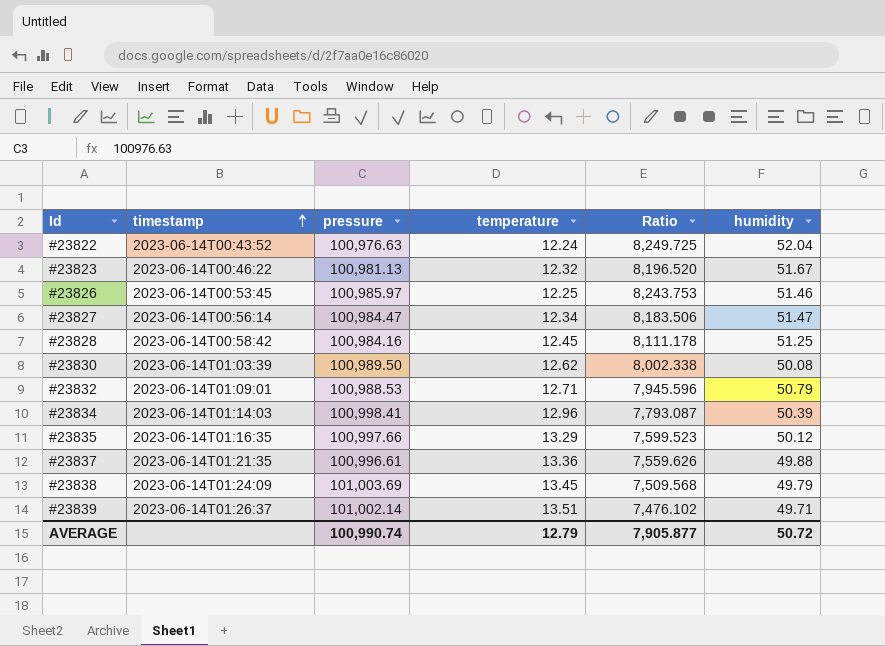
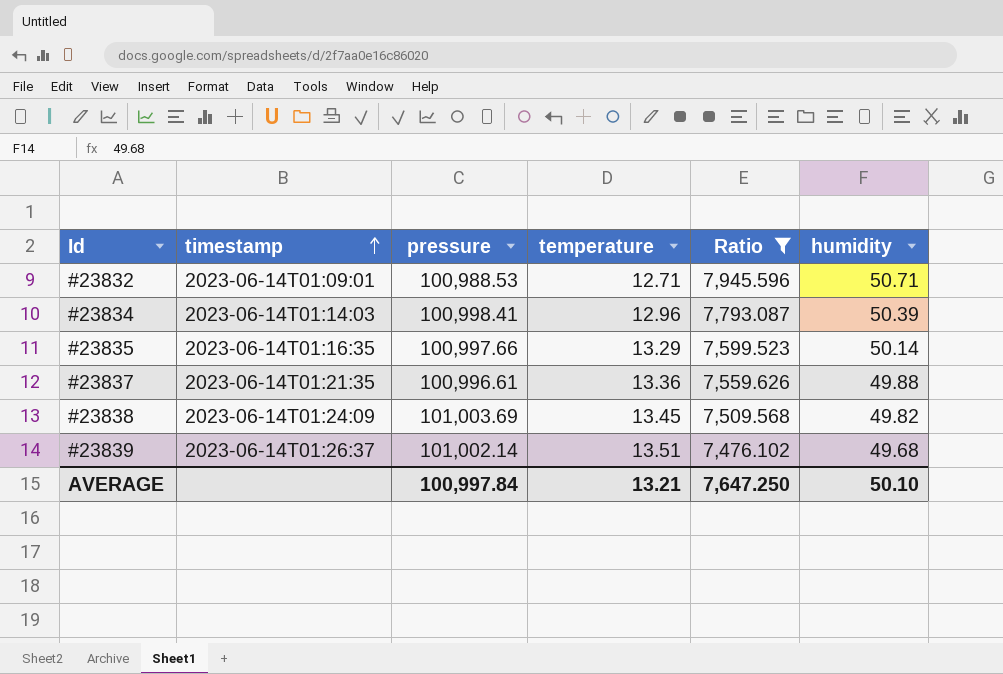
filter: none -> Ratio <= 7,945.596
#23832 | humidity: 50.79 -> 50.71
#23835 | humidity: 50.12 -> 50.14
#23838 | humidity: 49.79 -> 49.82
#23839 | humidity: 49.71 -> 49.68
AVERAGE | pressure: 100,990.74 -> 100,997.84
AVERAGE | temperature: 12.79 -> 13.21
AVERAGE | Ratio: 7,905.877 -> 7,647.250
AVERAGE | humidity: 50.72 -> 50.10

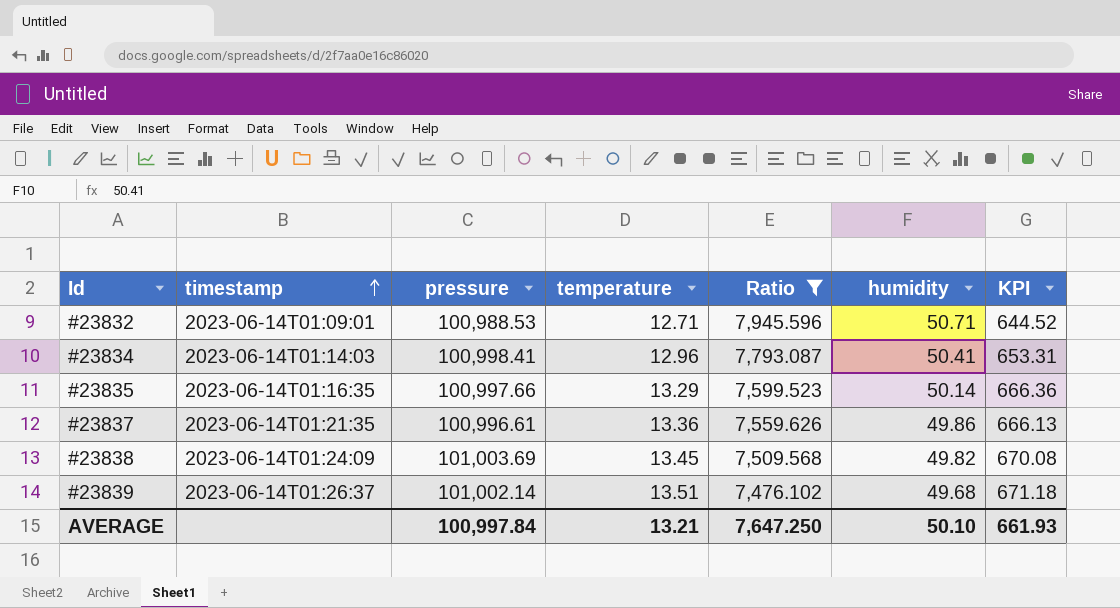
column KPI | formula: none -> [temperature] * [humidity]
#23834 | humidity: 50.39 -> 50.41
#23837 | humidity: 49.88 -> 49.86

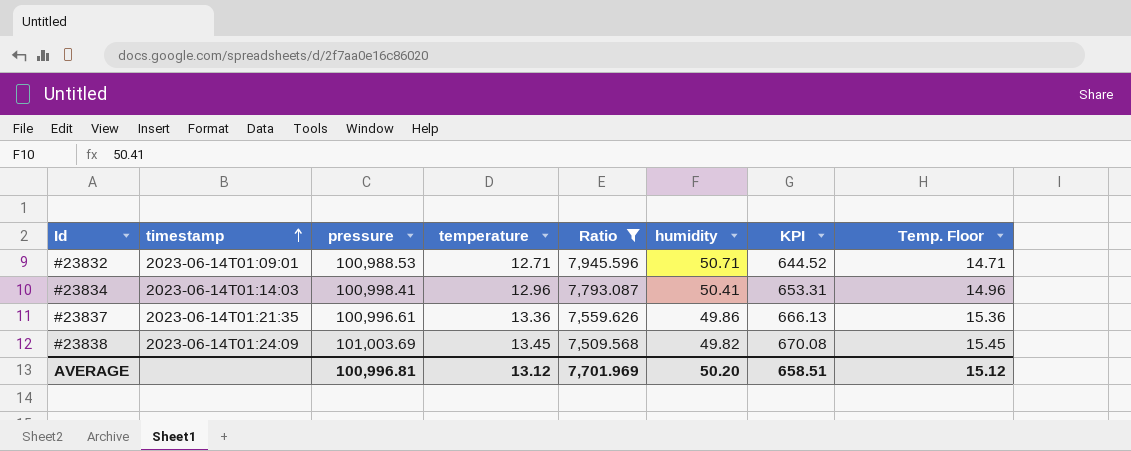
column Temp. Floor | formula: none -> [temperature] + 2
row #23835: 2023-06-14T01:16:35 | 100,997.66 | 13.29 | 7,599.523 | 50.14 | 666.36 -> none
row #23839: 2023-06-14T01:26:37 | 101,002.14 | 13.51 | 7,476.102 | 49.68 | 671.18 -> none
AVERAGE | pressure: 100,997.84 -> 100,996.81
AVERAGE | temperature: 13.21 -> 13.12
AVERAGE | Ratio: 7,647.250 -> 7,701.969
AVERAGE | humidity: 50.10 -> 50.20
AVERAGE | KPI: 661.93 -> 658.51

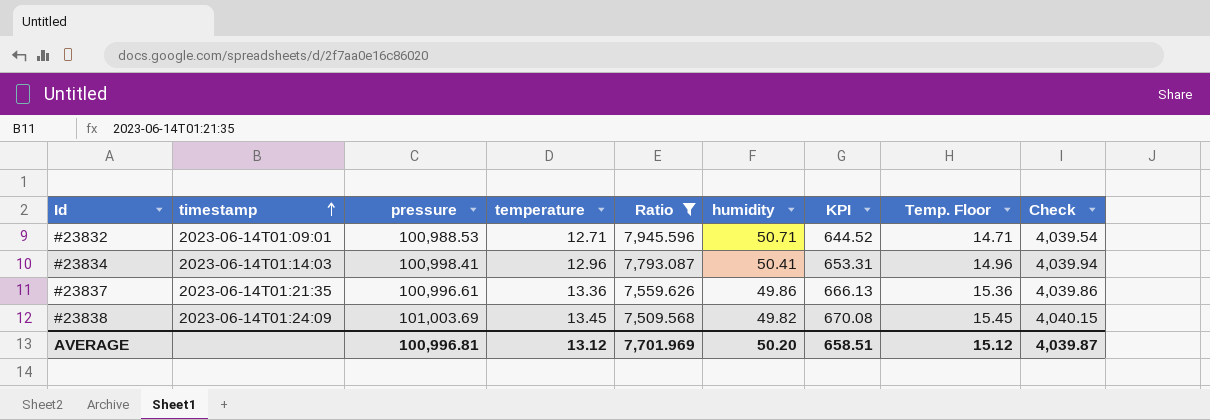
column Check | formula: none -> [pressure] * 0.04

